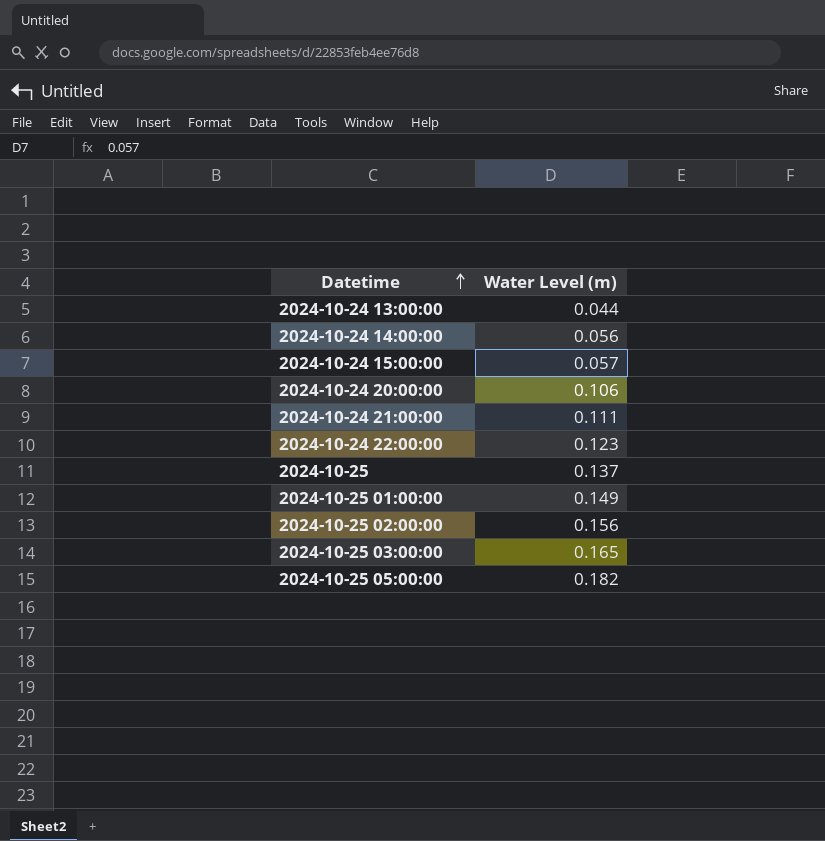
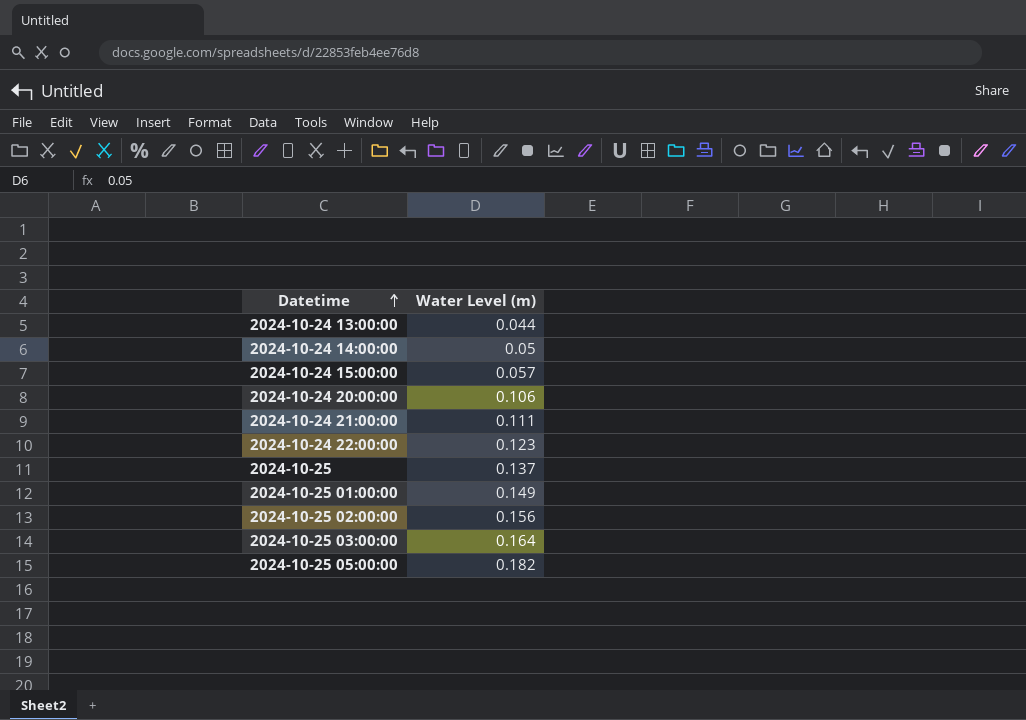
2024-10-24 14:00:00 | Water Level (m): 0.056 -> 0.05
2024-10-25 03:00:00 | Water Level (m): 0.165 -> 0.164

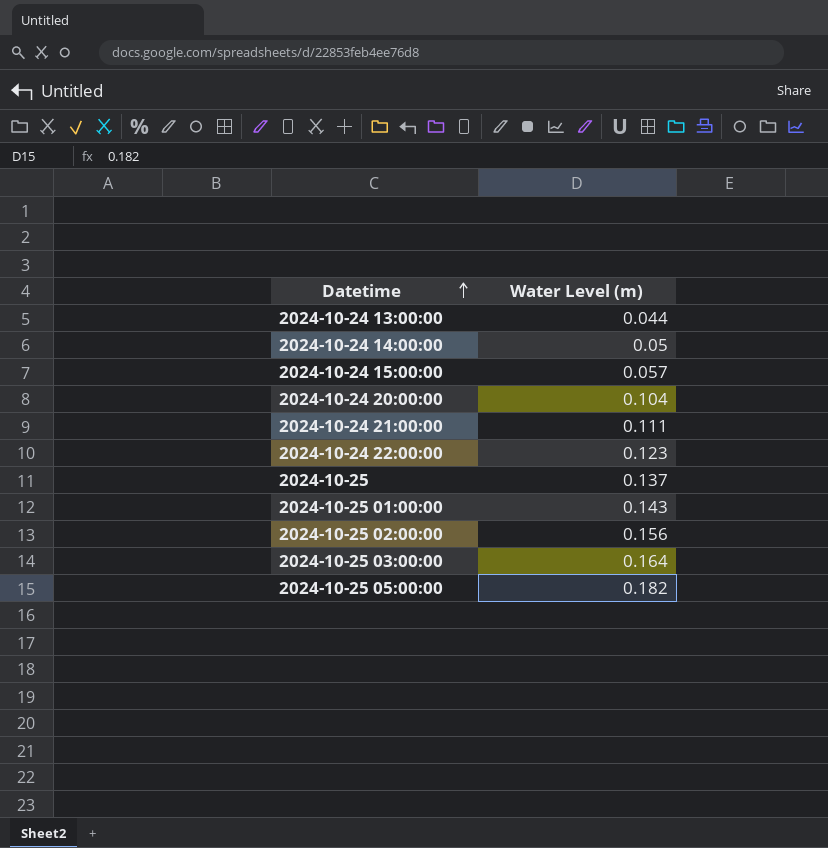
2024-10-24 20:00:00 | Water Level (m): 0.106 -> 0.104
2024-10-25 01:00:00 | Water Level (m): 0.149 -> 0.143

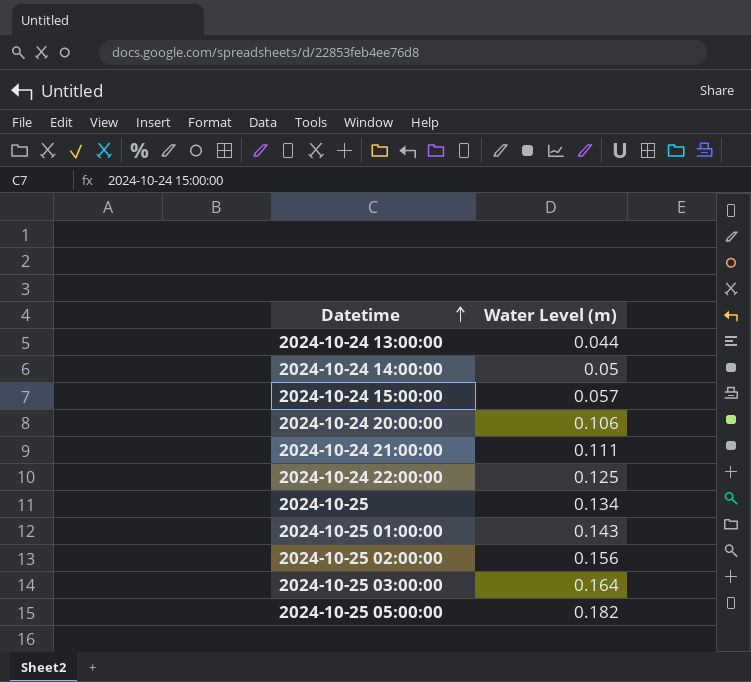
2024-10-24 20:00:00 | Water Level (m): 0.104 -> 0.106
2024-10-24 22:00:00 | Water Level (m): 0.123 -> 0.125
2024-10-25 | Water Level (m): 0.137 -> 0.134

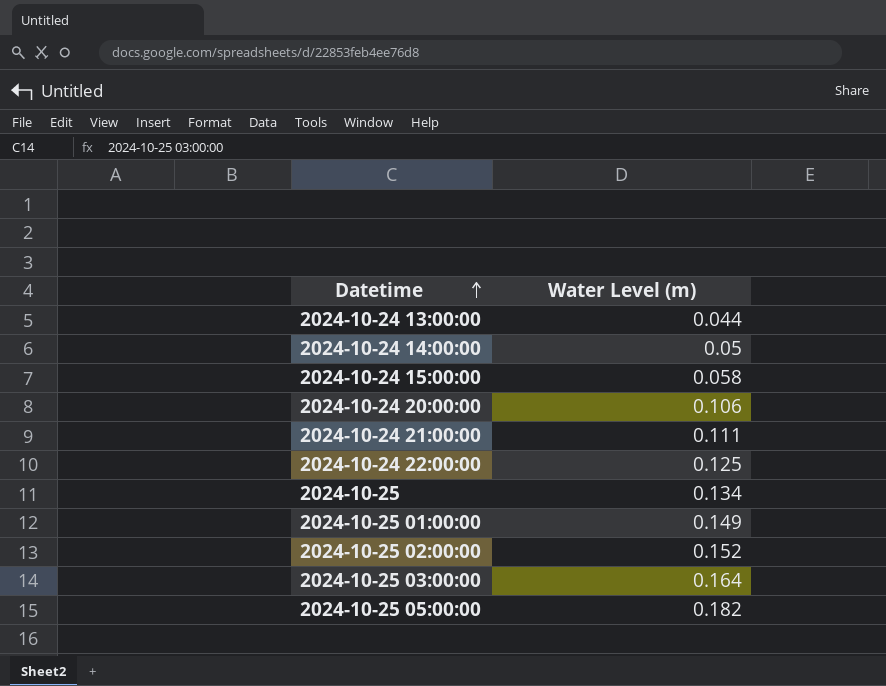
2024-10-24 15:00:00 | Water Level (m): 0.057 -> 0.058
2024-10-25 01:00:00 | Water Level (m): 0.143 -> 0.149
2024-10-25 02:00:00 | Water Level (m): 0.156 -> 0.152

